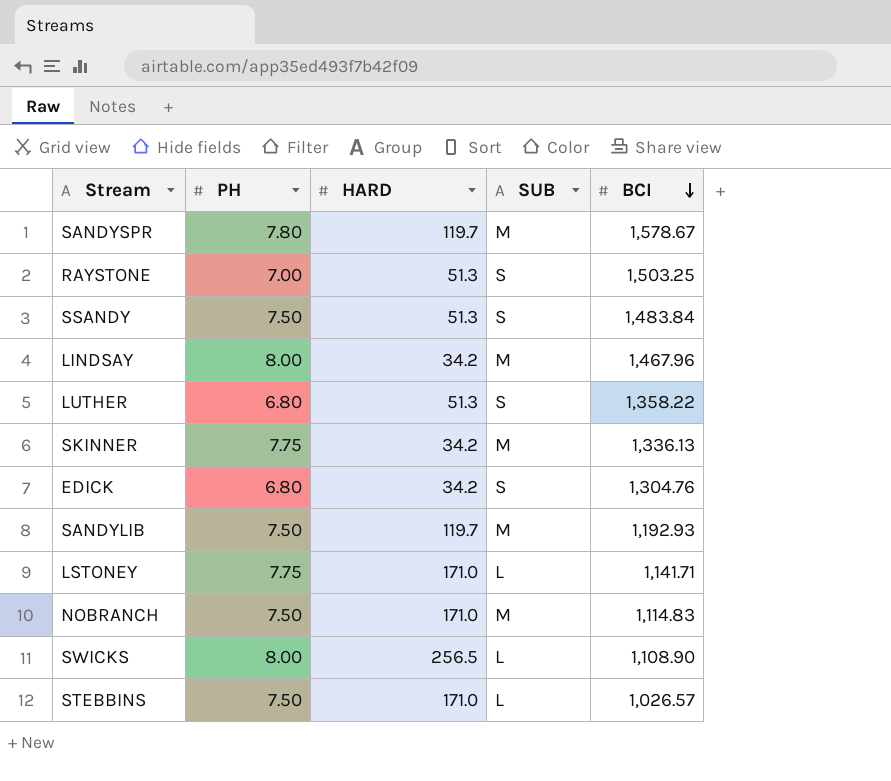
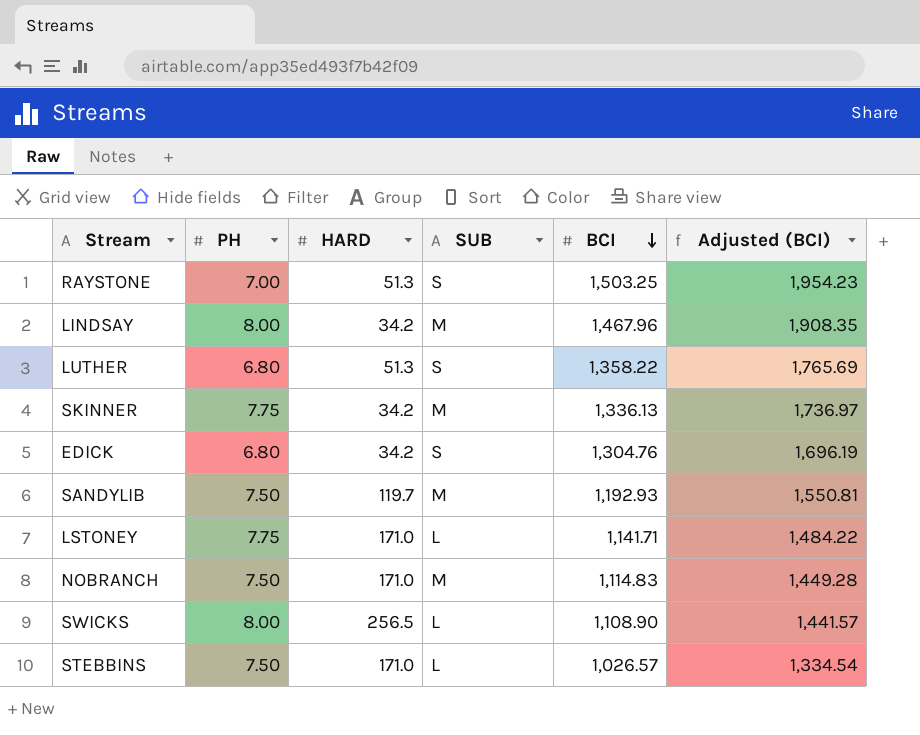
column Adjusted (BCI) | formula: none -> [BCI] * 1.3
row SANDYSPR: 7.80 | 119.7 | M | 1,578.67 -> none
row SSANDY: 7.50 | 51.3 | S | 1,483.84 -> none

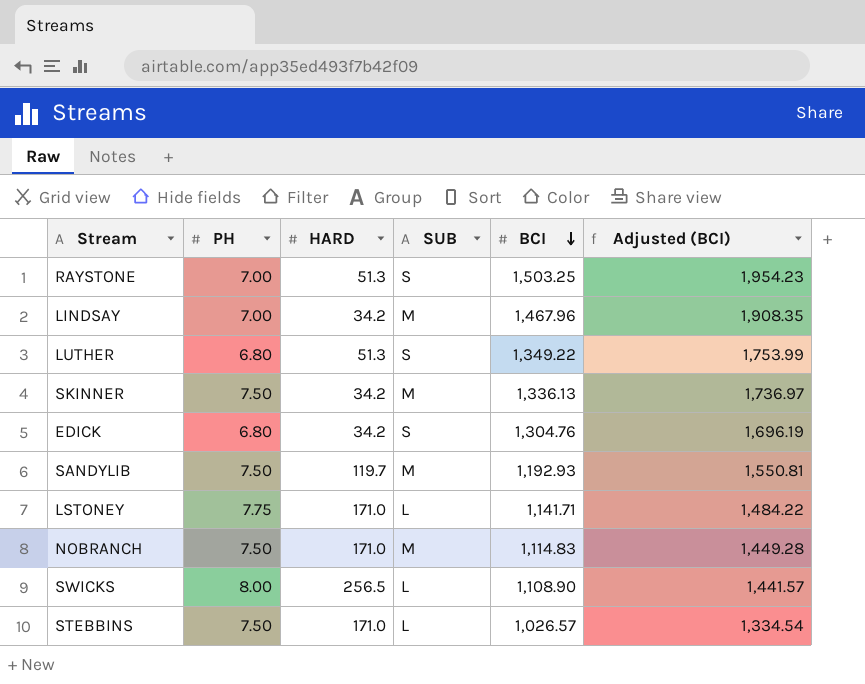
LINDSAY | PH: 8.00 -> 7.00
LUTHER | BCI: 1,358.22 -> 1,349.22
LUTHER | Adjusted (BCI): 1,765.69 -> 1,753.99
SKINNER | PH: 7.75 -> 7.50

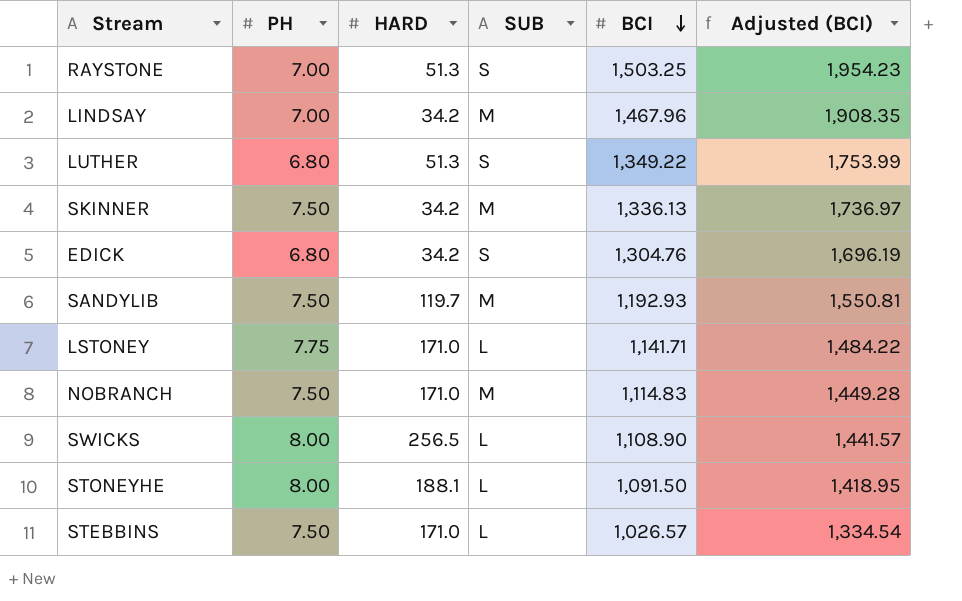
row STONEYHE: none -> 8.00 | 188.1 | L | 1,091.50 | 1,418.95

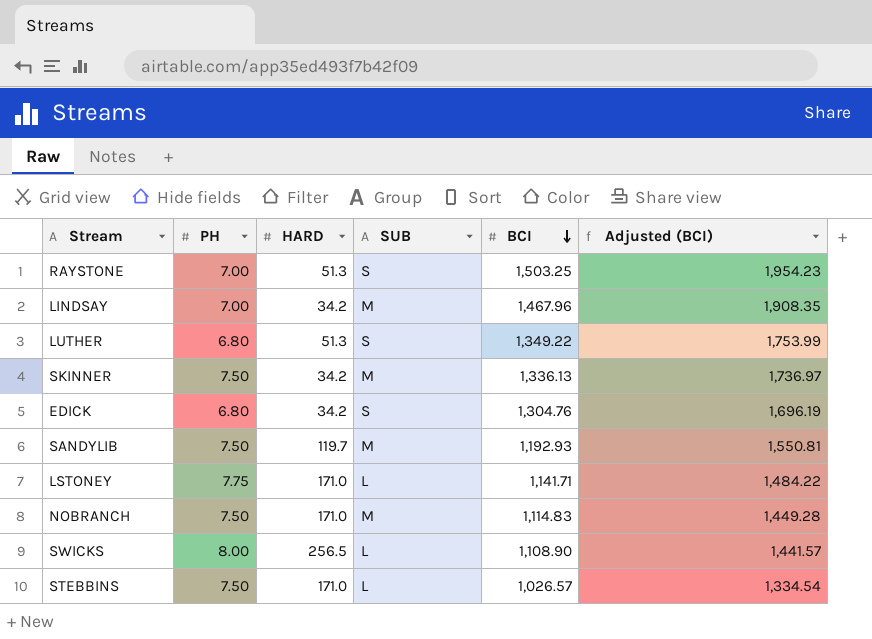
row STONEYHE: 8.00 | 188.1 | L | 1,091.50 | 1,418.95 -> none

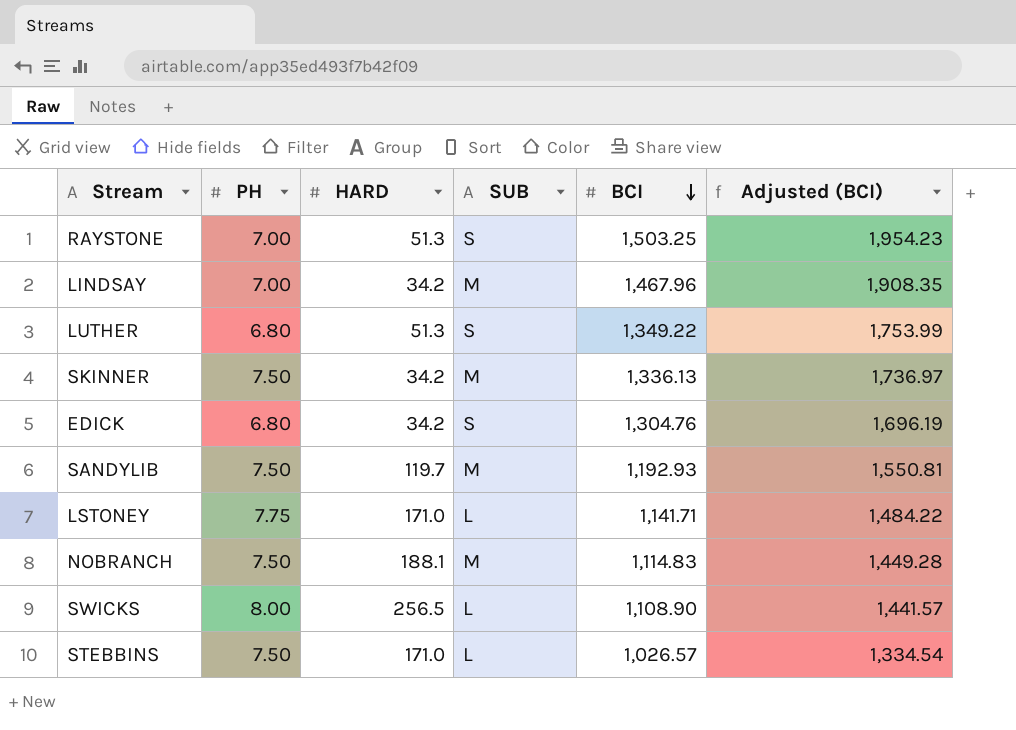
NOBRANCH | HARD: 171.0 -> 188.1

